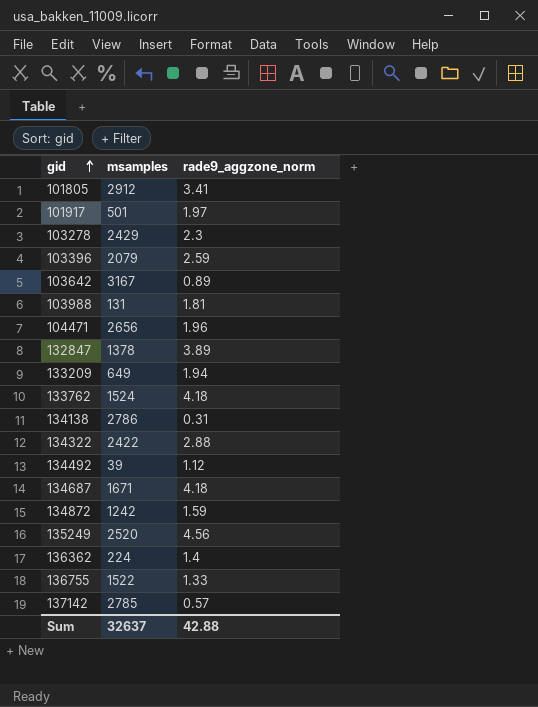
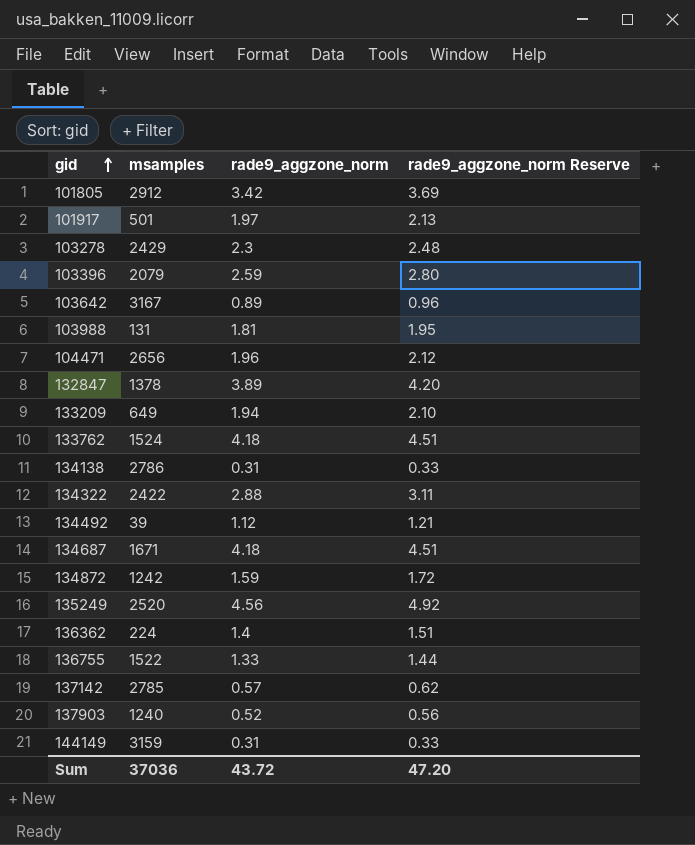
column rade9_aggzone_norm Reserve | formula: none -> [rade9_aggzone_norm] * 1.08
101805 | rade9_aggzone_norm: 3.41 -> 3.42
row 137903: none -> 1240 | 0.52 | 0.56
row 144149: none -> 3159 | 0.31 | 0.33
Sum | msamples: 32637 -> 37036
Sum | rade9_aggzone_norm: 42.88 -> 43.72

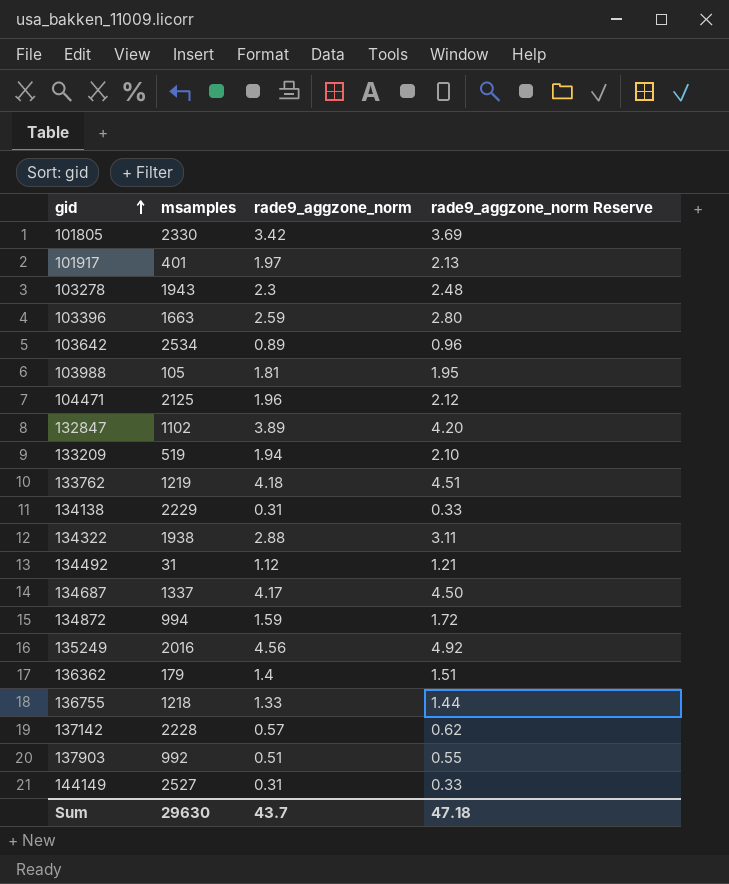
101805 | msamples: 2912 -> 2330
101917 | msamples: 501 -> 401
103278 | msamples: 2429 -> 1943
103396 | msamples: 2079 -> 1663
103642 | msamples: 3167 -> 2534
103988 | msamples: 131 -> 105
104471 | msamples: 2656 -> 2125
132847 | msamples: 1378 -> 1102
133209 | msamples: 649 -> 519
133762 | msamples: 1524 -> 1219
134138 | msamples: 2786 -> 2229
134322 | msamples: 2422 -> 1938
134492 | msamples: 39 -> 31
134687 | msamples: 1671 -> 1337
134687 | rade9_aggzone_norm: 4.18 -> 4.17
134687 | rade9_aggzone_norm Reserve: 4.51 -> 4.50
134872 | msamples: 1242 -> 994
135249 | msamples: 2520 -> 2016
136362 | msamples: 224 -> 179
136755 | msamples: 1522 -> 1218
137142 | msamples: 2785 -> 2228
137903 | msamples: 1240 -> 992
137903 | rade9_aggzone_norm: 0.52 -> 0.51
137903 | rade9_aggzone_norm Reserve: 0.56 -> 0.55
144149 | msamples: 3159 -> 2527
Sum | msamples: 37036 -> 29630
Sum | rade9_aggzone_norm: 43.72 -> 43.7
Sum | rade9_aggzone_norm Reserve: 47.20 -> 47.18

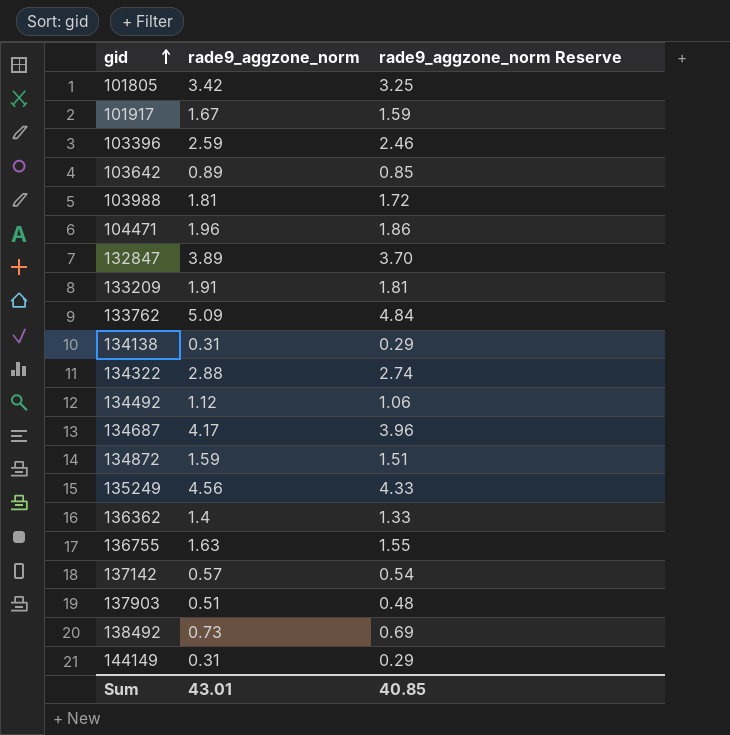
column msamples | position: 2 -> none
column rade9_aggzone_norm Reserve | formula: [rade9_aggzone_norm] * 1.08 -> [rade9_aggzone_norm] * 0.95
row 103278: 1943 | 2.3 | 2.48 -> none
101917 | rade9_aggzone_norm: 1.97 -> 1.67
133209 | rade9_aggzone_norm: 1.94 -> 1.91
133762 | rade9_aggzone_norm: 4.18 -> 5.09
136755 | rade9_aggzone_norm: 1.33 -> 1.63
row 138492: none -> 0.73 | 0.69
Sum | rade9_aggzone_norm: 43.7 -> 43.01
Sum | rade9_aggzone_norm Reserve: 47.18 -> 40.85

